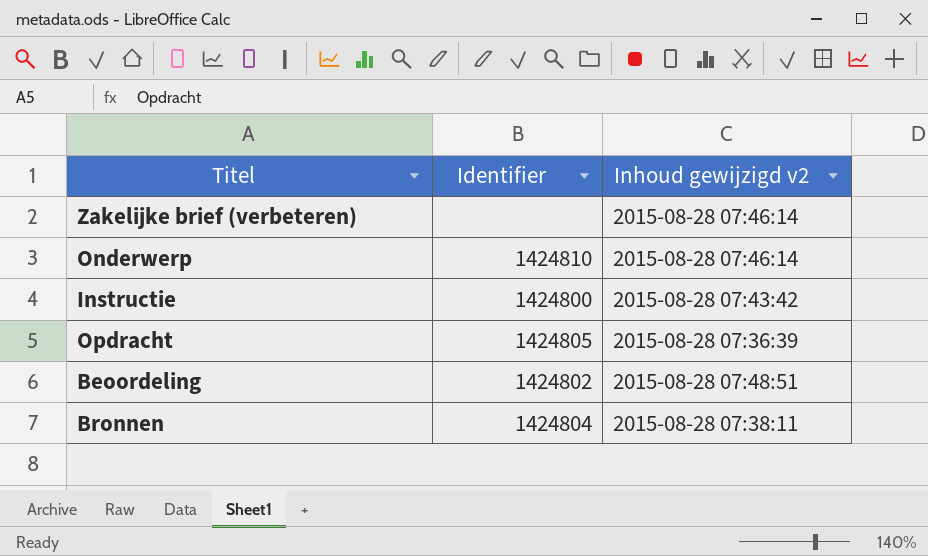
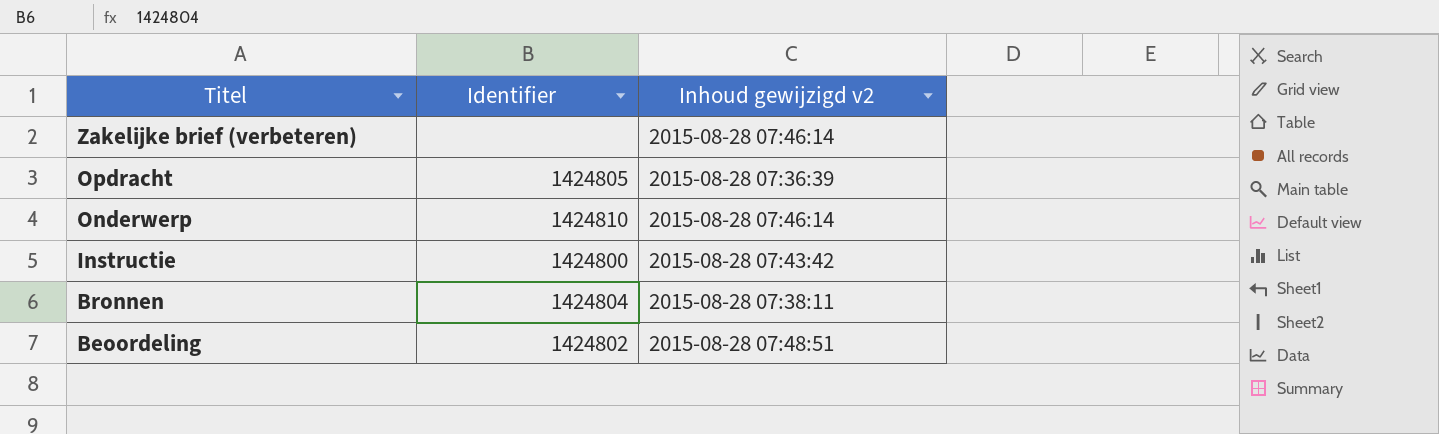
row order: none -> Titel descending

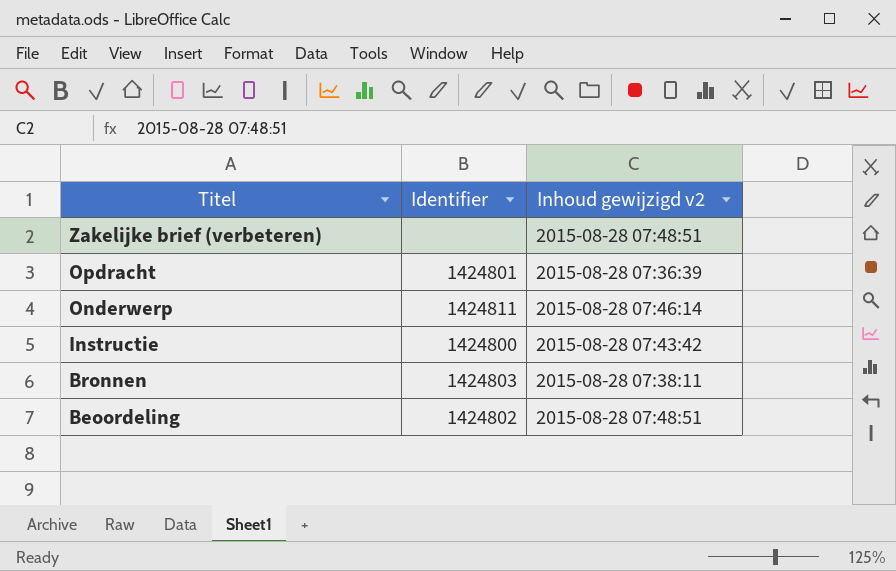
Zakelijke brief (verbeteren) | Inhoud gewijzigd v2: 2015-08-28 07:46:14 -> 2015-08-28 07:48:51
Opdracht | Identifier: 1424805 -> 1424801
Onderwerp | Identifier: 1424810 -> 1424811
Bronnen | Identifier: 1424804 -> 1424803

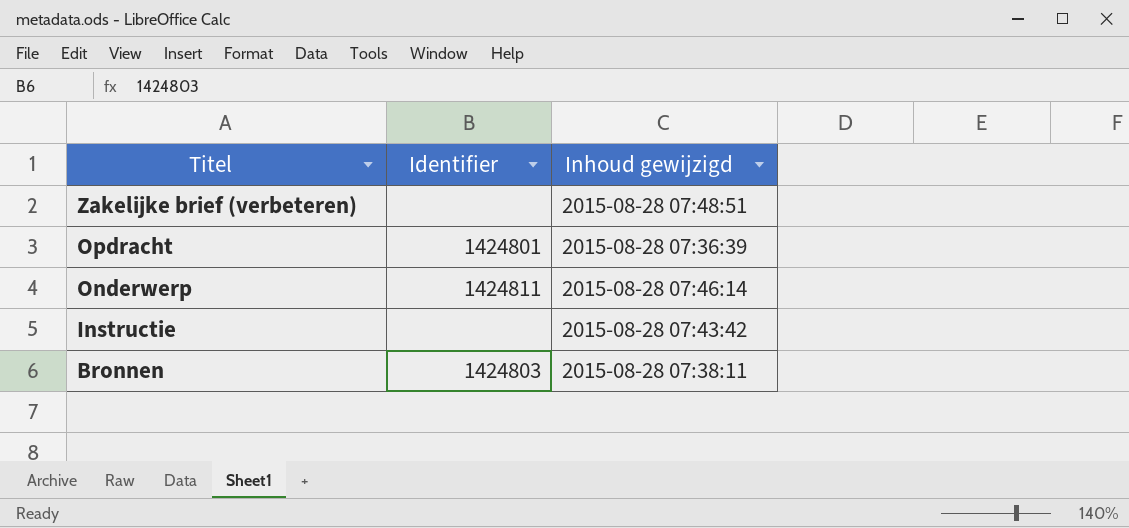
column name: Inhoud gewijzigd v2 -> Inhoud gewijzigd
row Beoordeling: 1424802 | 2015-08-28 07:48:51 -> none
Instructie | Identifier: 1424800 -> none

